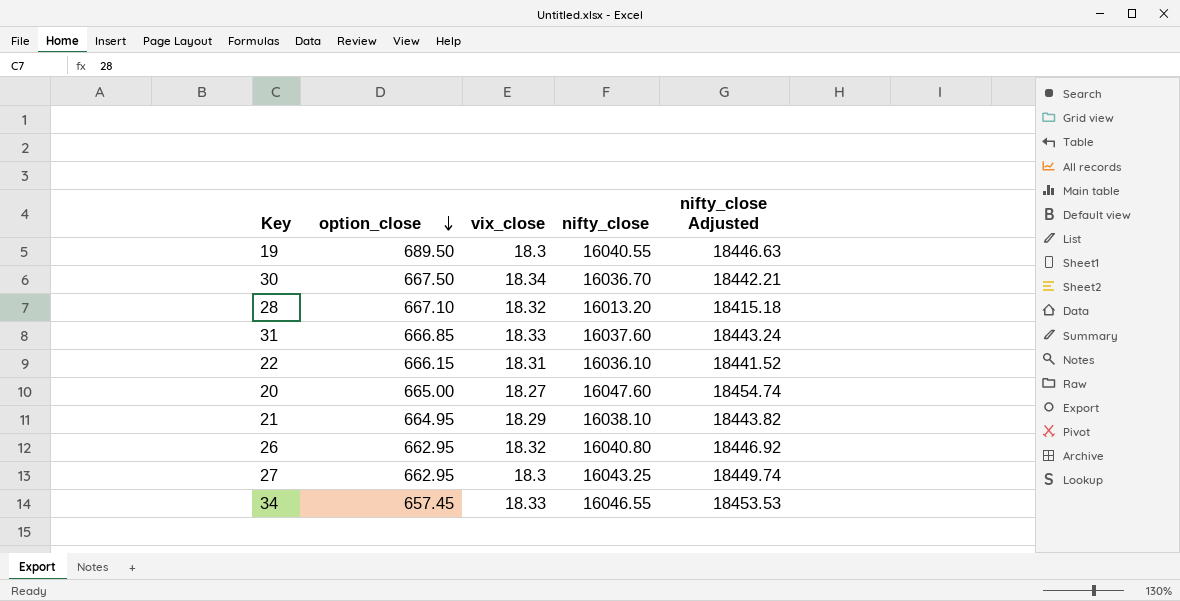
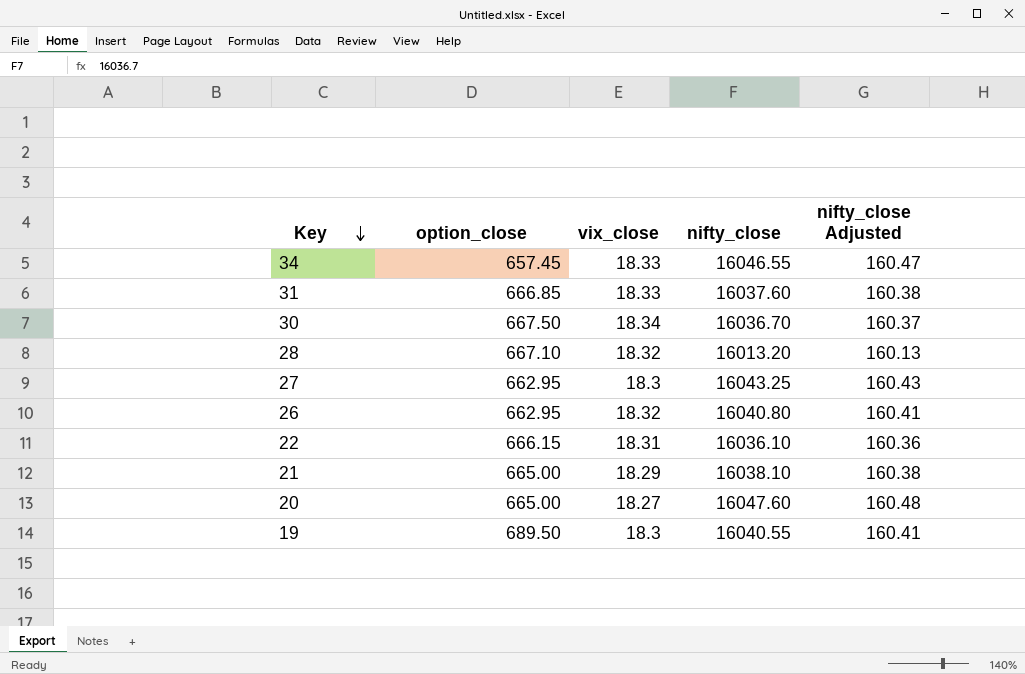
row order: option_close descending -> Key descending
column nifty_close Adjusted | formula: [nifty_close] * 1.15 -> [nifty_close] * 0.01
21 | option_close: 664.95 -> 665.00

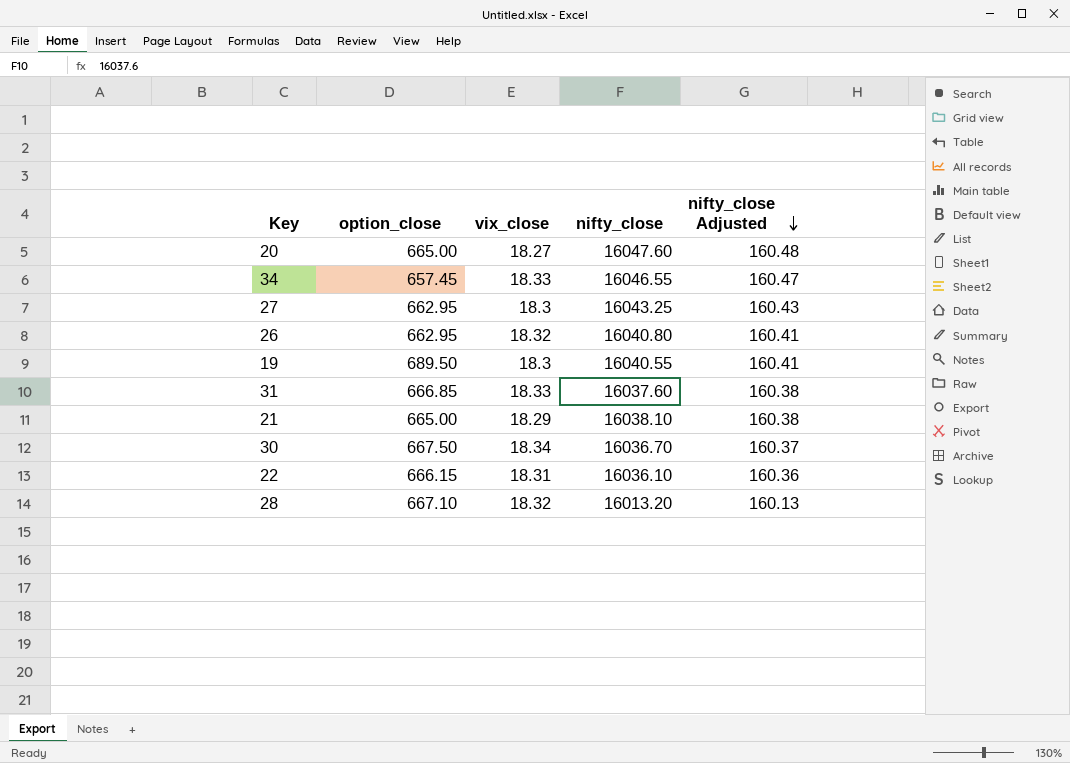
row order: Key descending -> nifty_close Adjusted descending

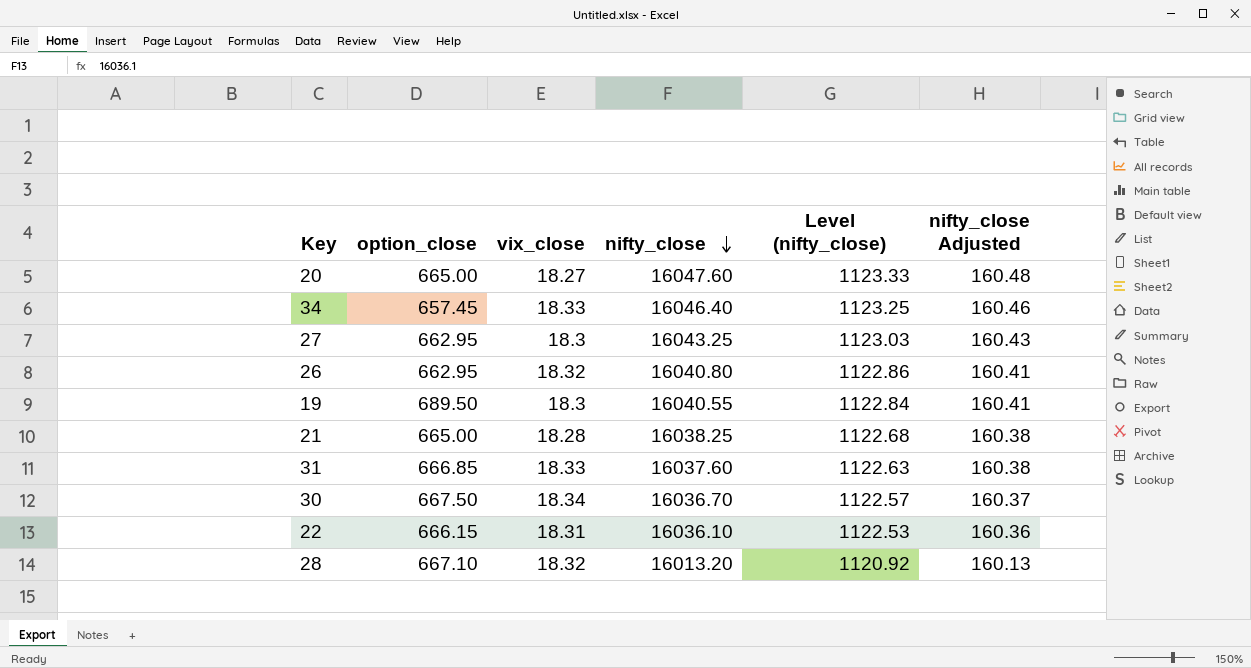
row order: nifty_close Adjusted descending -> nifty_close descending
column Level (nifty_close) | formula: none -> [nifty_close] * 0.07
34 | nifty_close: 16046.55 -> 16046.40
34 | nifty_close Adjusted: 160.47 -> 160.46
21 | vix_close: 18.29 -> 18.28
21 | nifty_close: 16038.10 -> 16038.25

